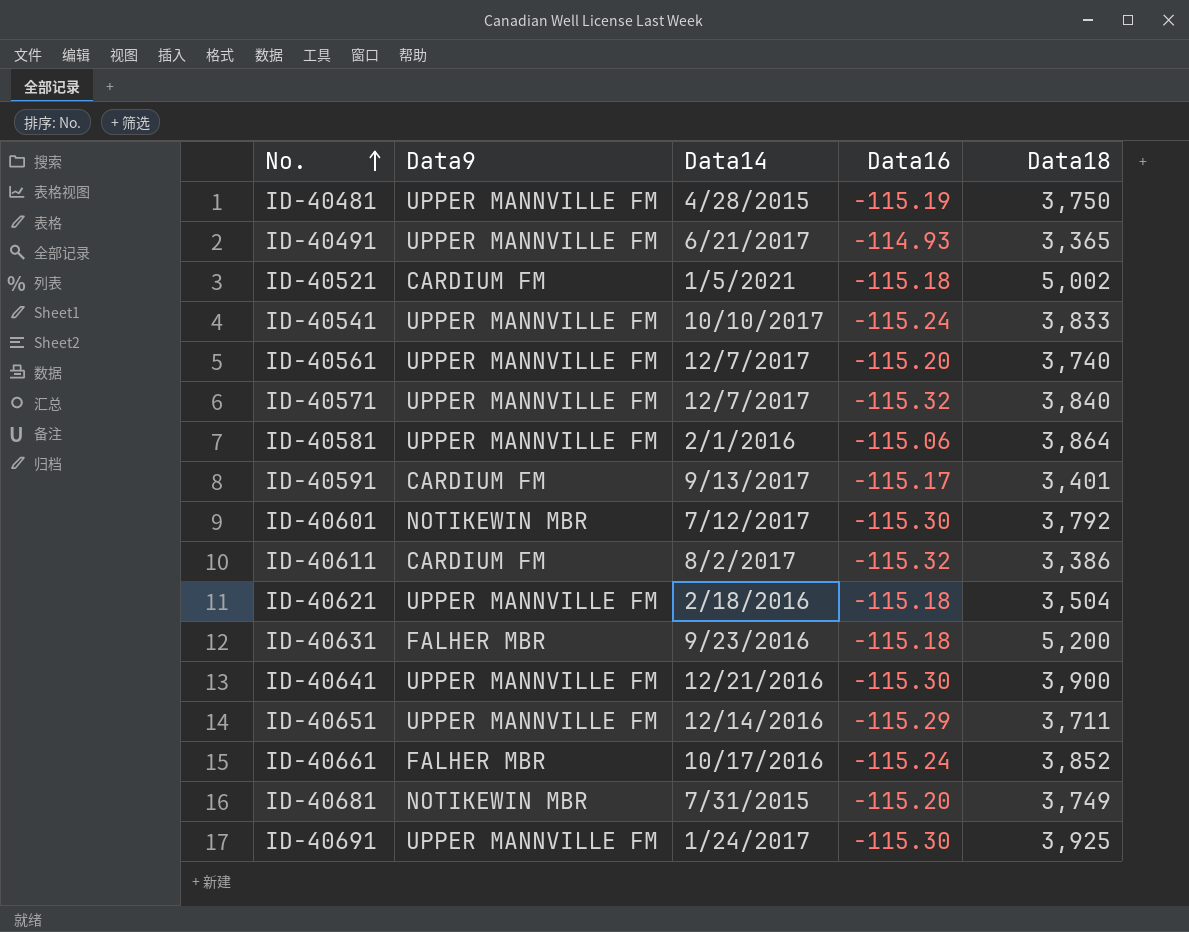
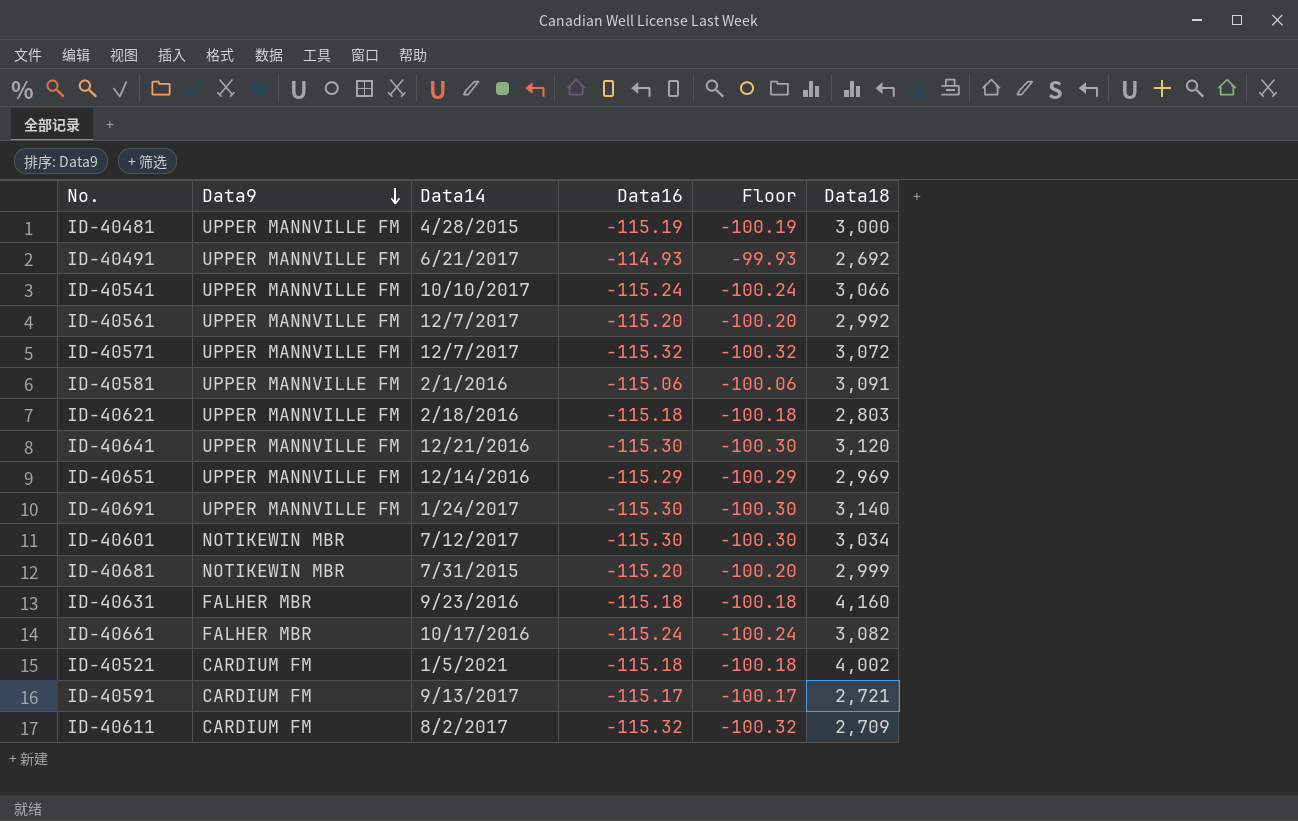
row order: No. ascending -> Data9 descending
column Floor | formula: none -> [Data16] + 15
ID-40481 | Data18: 3,750 -> 3,000
ID-40491 | Data18: 3,365 -> 2,692
ID-40541 | Data18: 3,833 -> 3,066
ID-40561 | Data18: 3,740 -> 2,992
ID-40571 | Data18: 3,840 -> 3,072
ID-40581 | Data18: 3,864 -> 3,091
ID-40621 | Data18: 3,504 -> 2,803
ID-40641 | Data18: 3,900 -> 3,120
ID-40651 | Data18: 3,711 -> 2,969
ID-40691 | Data18: 3,925 -> 3,140
ID-40601 | Data18: 3,792 -> 3,034
ID-40681 | Data18: 3,749 -> 2,999
ID-40631 | Data18: 5,200 -> 4,160
ID-40661 | Data18: 3,852 -> 3,082
ID-40521 | Data18: 5,002 -> 4,002
ID-40591 | Data18: 3,401 -> 2,721
ID-40611 | Data18: 3,386 -> 2,709

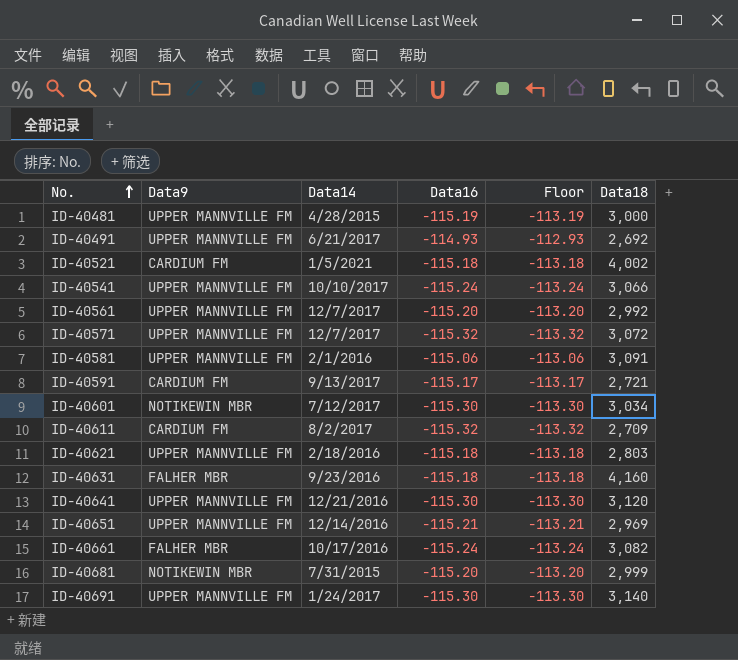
row order: Data9 descending -> No. ascending
column Floor | formula: [Data16] + 15 -> [Data16] + 2
ID-40651 | Data16: -115.29 -> -115.21

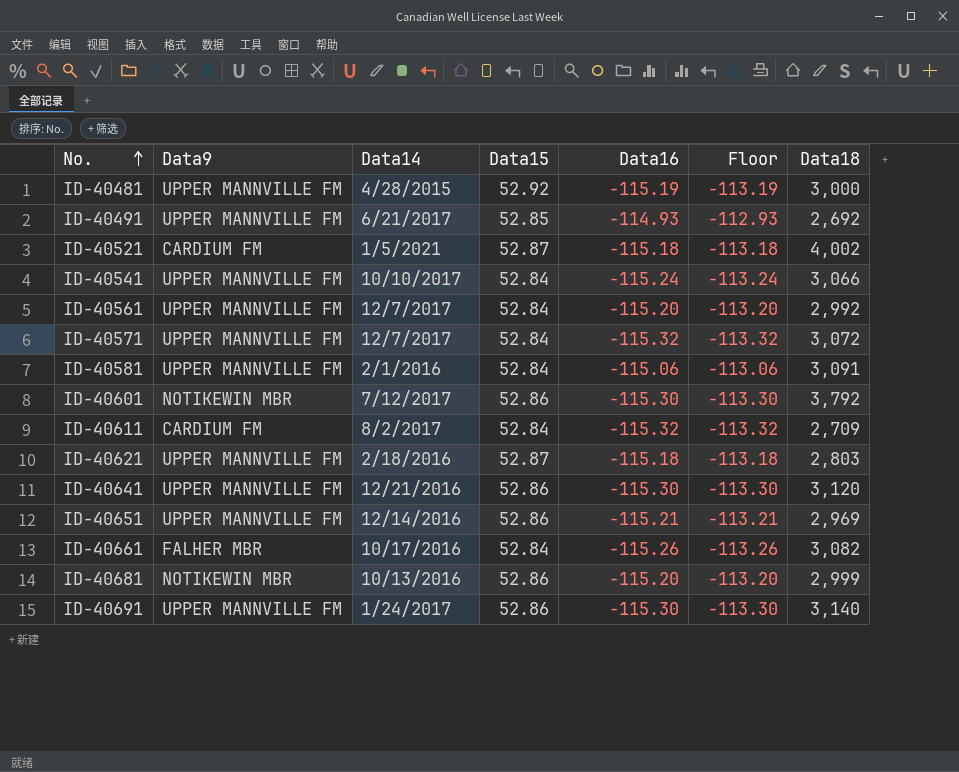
column Data15 | position: none -> 4
row ID-40591: CARDIUM FM | 9/13/2017 | -115.17 | -113.17 | 2,721 -> none
row ID-40631: FALHER MBR | 9/23/2016 | -115.18 | -113.18 | 4,160 -> none
ID-40601 | Data18: 3,034 -> 3,792
ID-40661 | Data16: -115.24 -> -115.26
ID-40661 | Floor: -113.24 -> -113.26
ID-40681 | Data14: 7/31/2015 -> 10/13/2016

